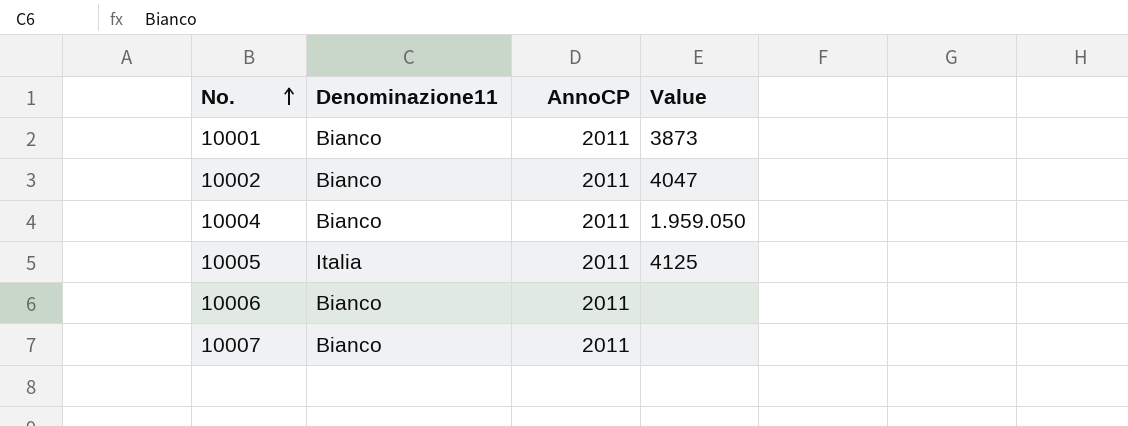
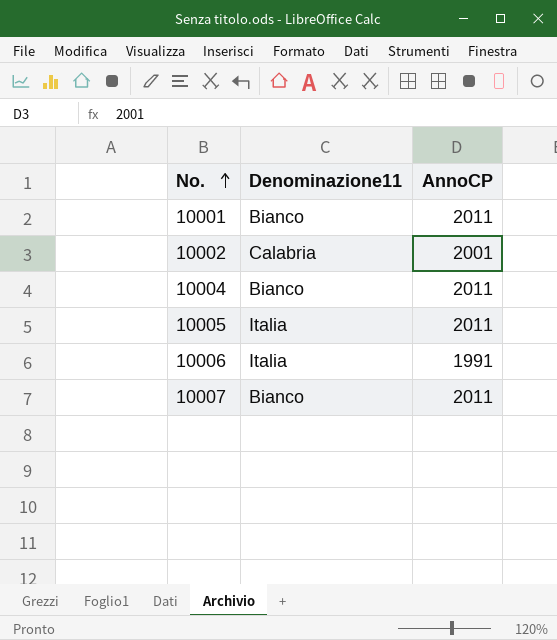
column Value | position: 4 -> none
10002 | Denominazione11: Bianco -> Calabria
10002 | AnnoCP: 2011 -> 2001
10006 | Denominazione11: Bianco -> Italia
10006 | AnnoCP: 2011 -> 1991

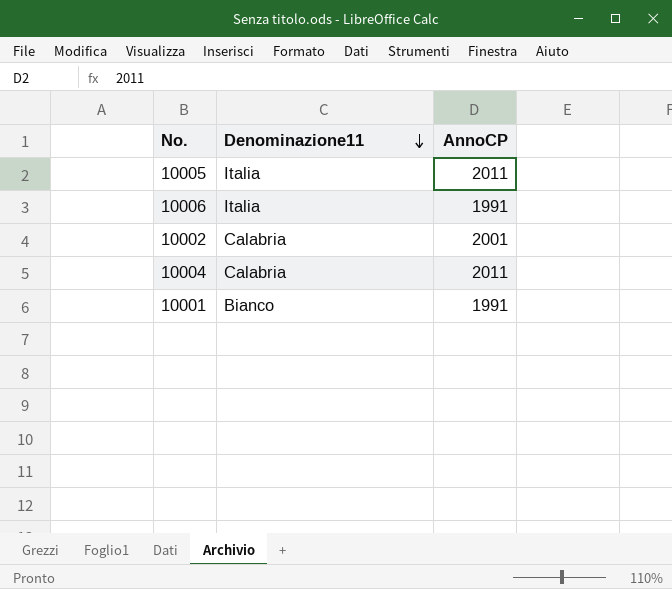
row order: No. ascending -> Denominazione11 descending
row 10007: Bianco | 2011 -> none
10004 | Denominazione11: Bianco -> Calabria
10001 | AnnoCP: 2011 -> 1991

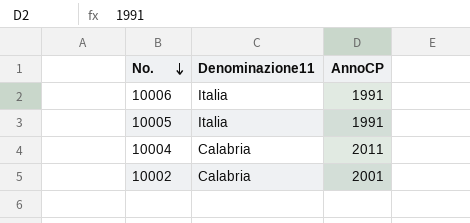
row order: Denominazione11 descending -> No. descending
row 10001: Bianco | 1991 -> none
10005 | AnnoCP: 2011 -> 1991

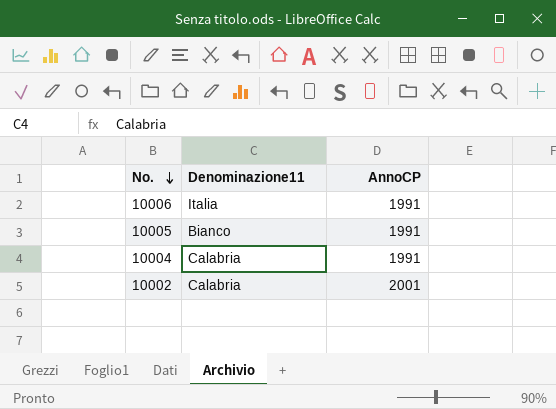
10005 | Denominazione11: Italia -> Bianco
10004 | AnnoCP: 2011 -> 1991

